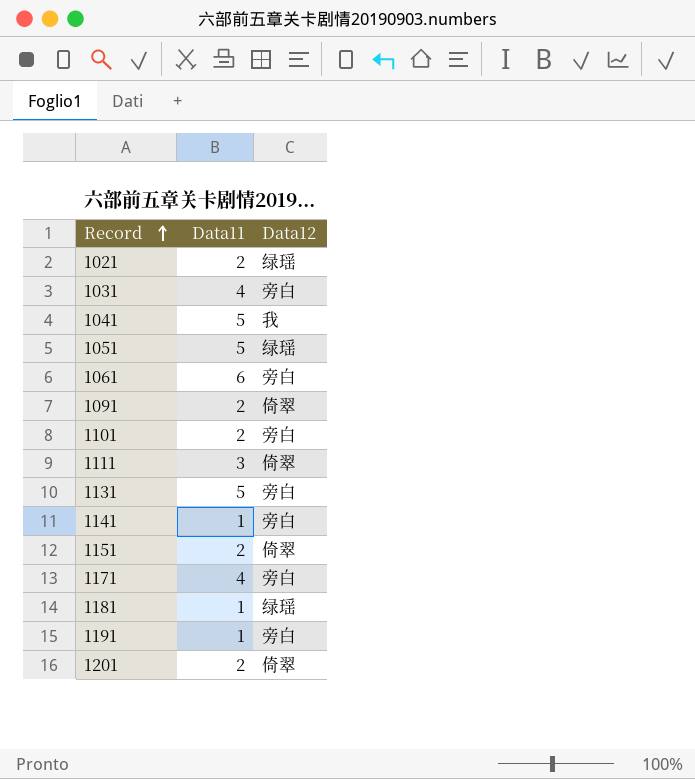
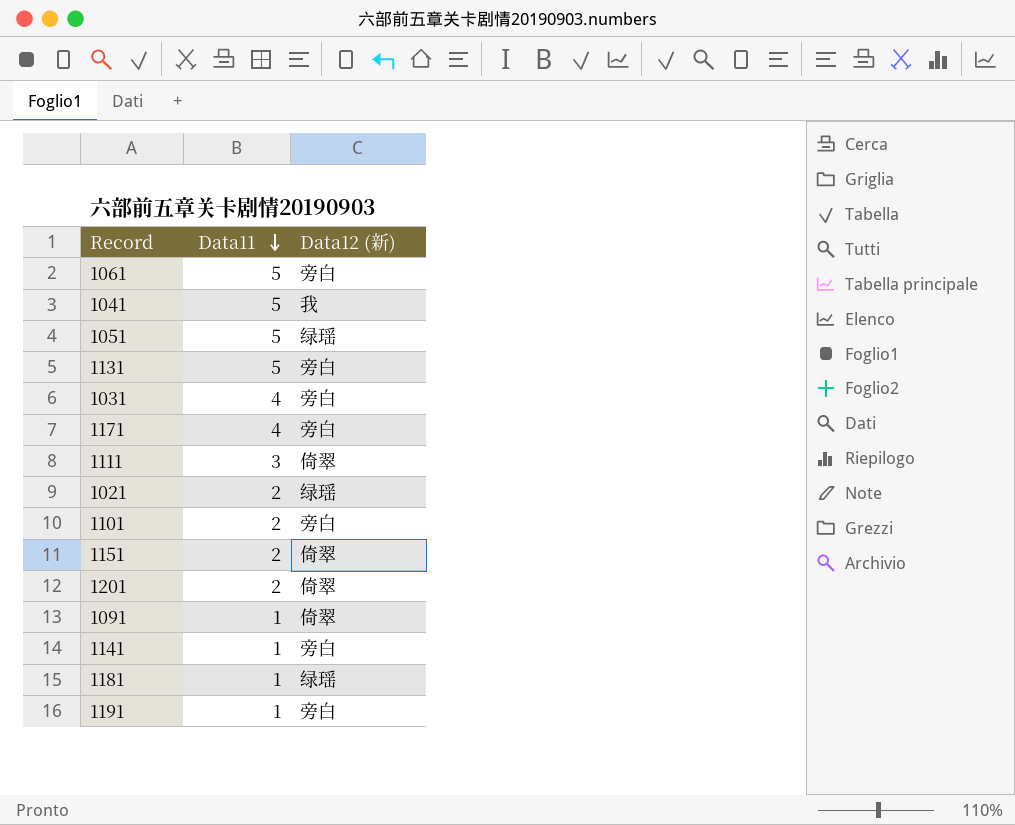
row order: Record ascending -> Data11 descending
column name: Data12 -> Data12 (新)
1061 | Data11: 6 -> 5
1091 | Data11: 2 -> 1

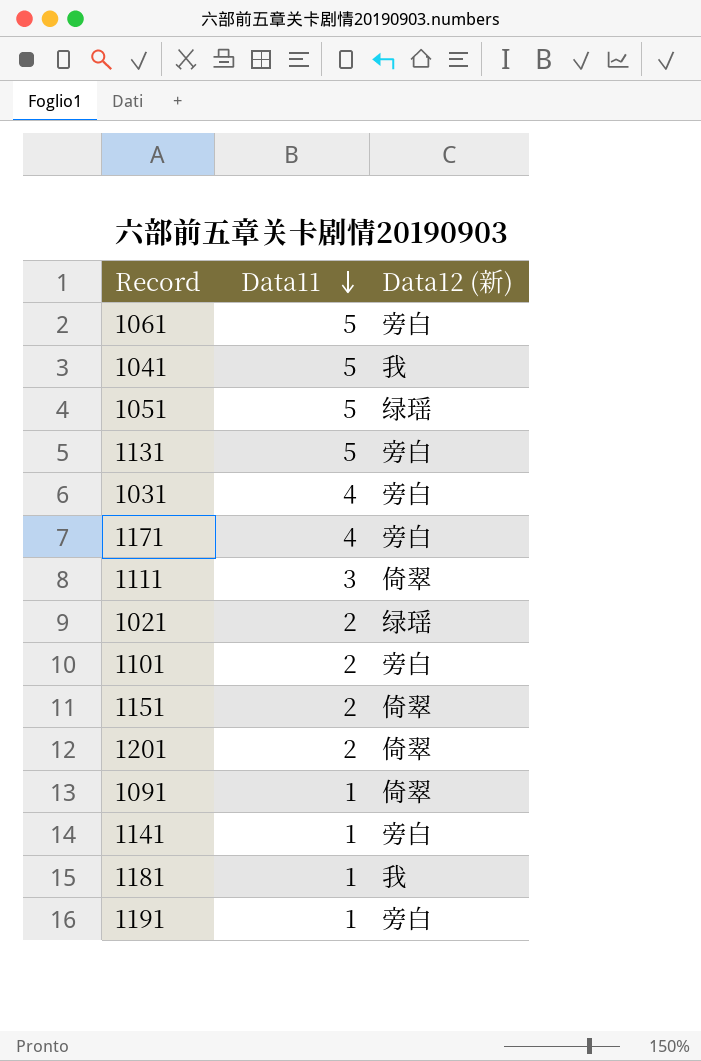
1181 | Data12 (新): 绿瑶 -> 我

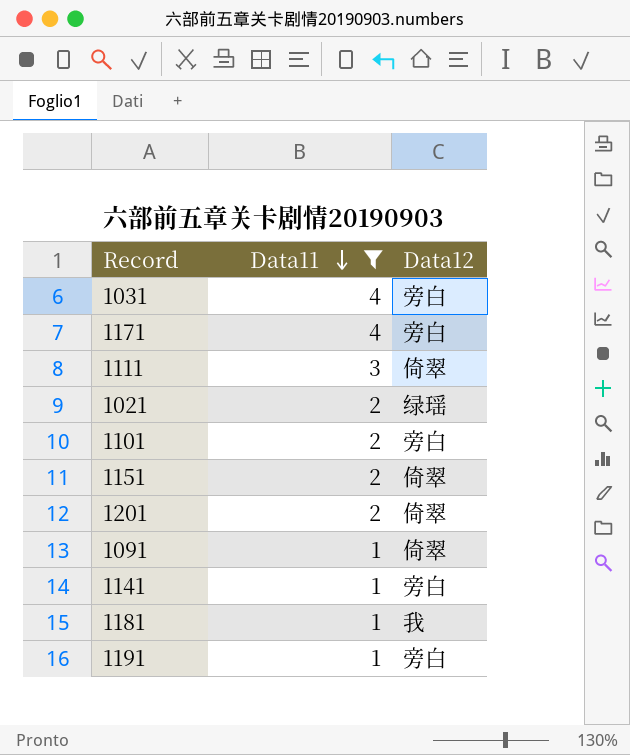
filter: none -> Data11 != 5
column name: Data12 (新) -> Data12

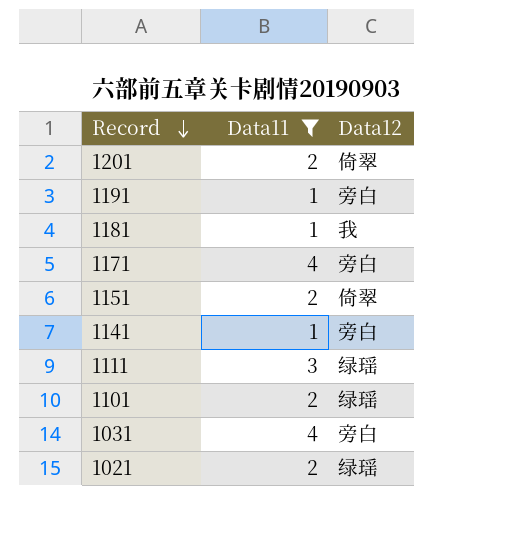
row order: Data11 descending -> Record descending
row 1091: 1 | 倚翠 -> none
1111 | Data12: 倚翠 -> 绿瑶
1101 | Data12: 旁白 -> 绿瑶

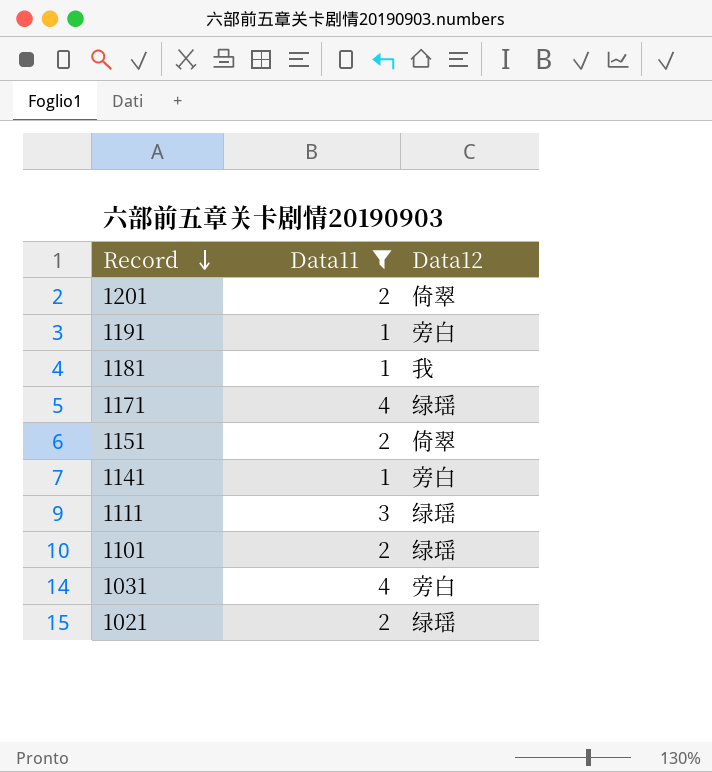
1171 | Data12: 旁白 -> 绿瑶

